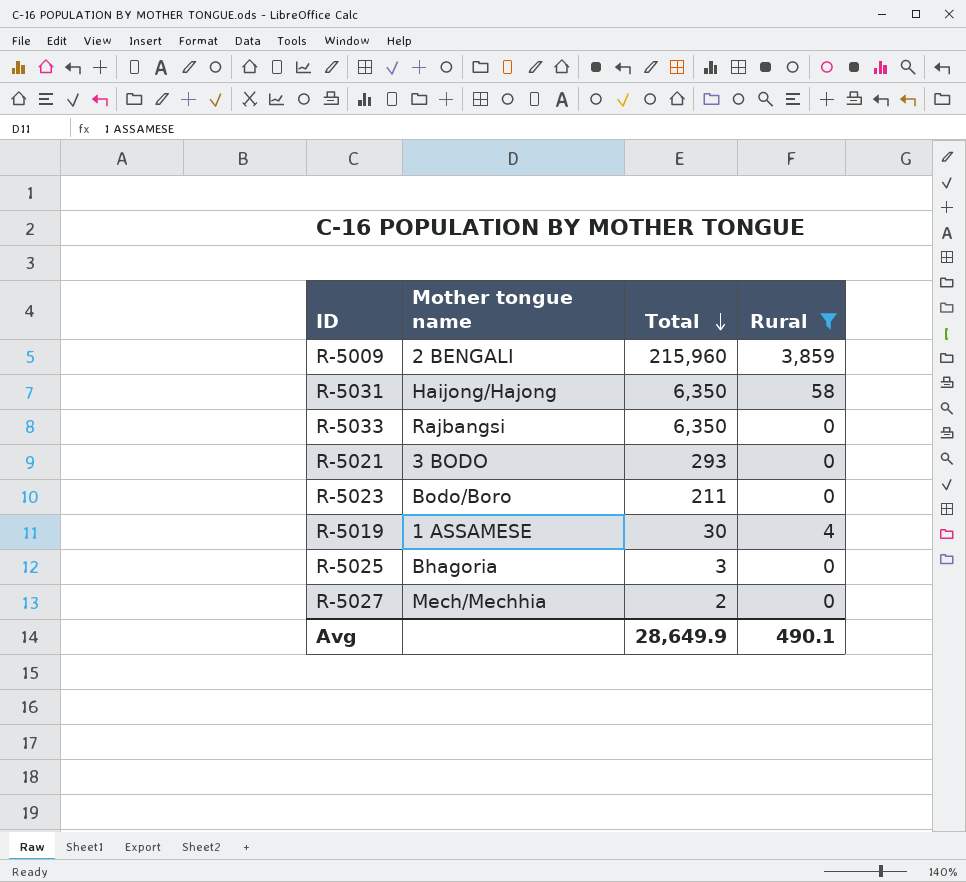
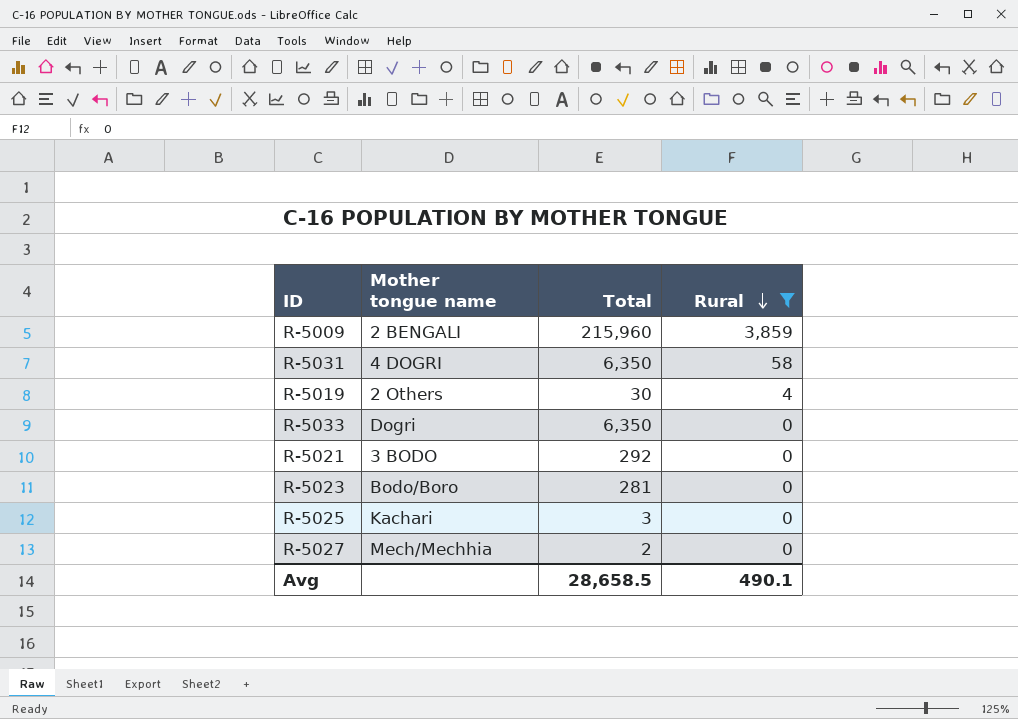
row order: Total descending -> Rural descending
R-5031 | Mother tongue name: Haijong/Hajong -> 4 DOGRI
R-5019 | Mother tongue name: 1 ASSAMESE -> 2 Others
R-5033 | Mother tongue name: Rajbangsi -> Dogri
R-5021 | Total: 293 -> 292
R-5023 | Total: 211 -> 281
R-5025 | Mother tongue name: Bhagoria -> Kachari
Avg | Total: 28,649.9 -> 28,658.5

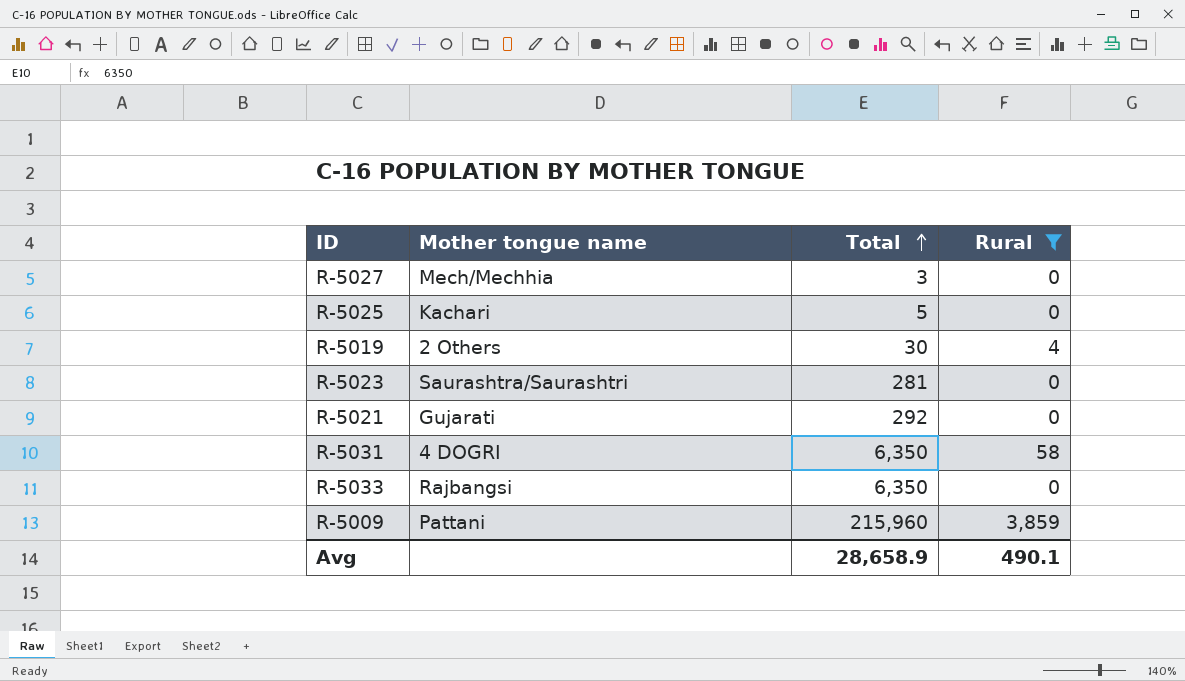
row order: Rural descending -> Total ascending
R-5027 | Total: 2 -> 3
R-5025 | Total: 3 -> 5
R-5023 | Mother tongue name: Bodo/Boro -> Saurashtra/Saurashtri
R-5021 | Mother tongue name: 3 BODO -> Gujarati
R-5033 | Mother tongue name: Dogri -> Rajbangsi
R-5009 | Mother tongue name: 2 BENGALI -> Pattani
Avg | Total: 28,658.5 -> 28,658.9

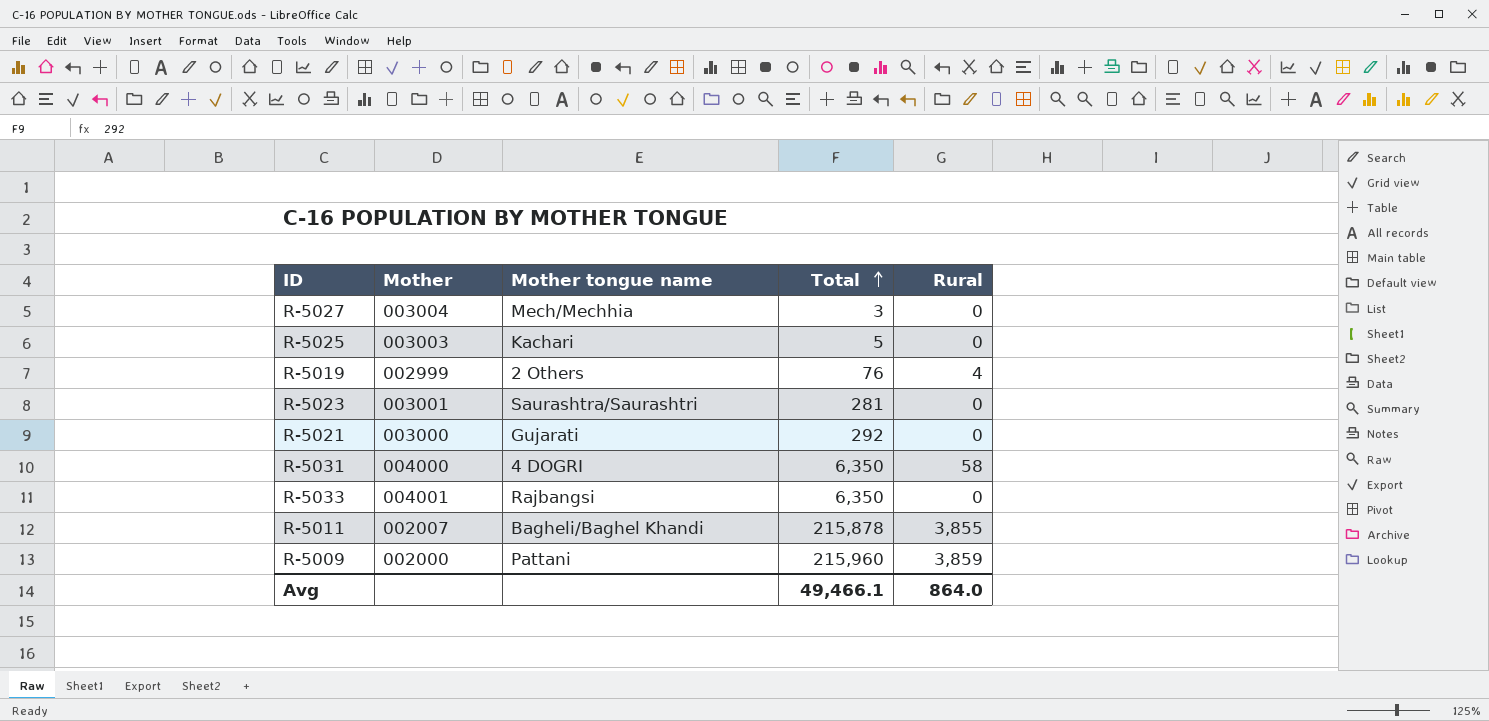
filter: Rural != 3,855 -> none
column Mother | position: none -> 2
R-5019 | Total: 30 -> 76
Avg | Total: 28,658.9 -> 49,466.1
Avg | Rural: 490.1 -> 864.0

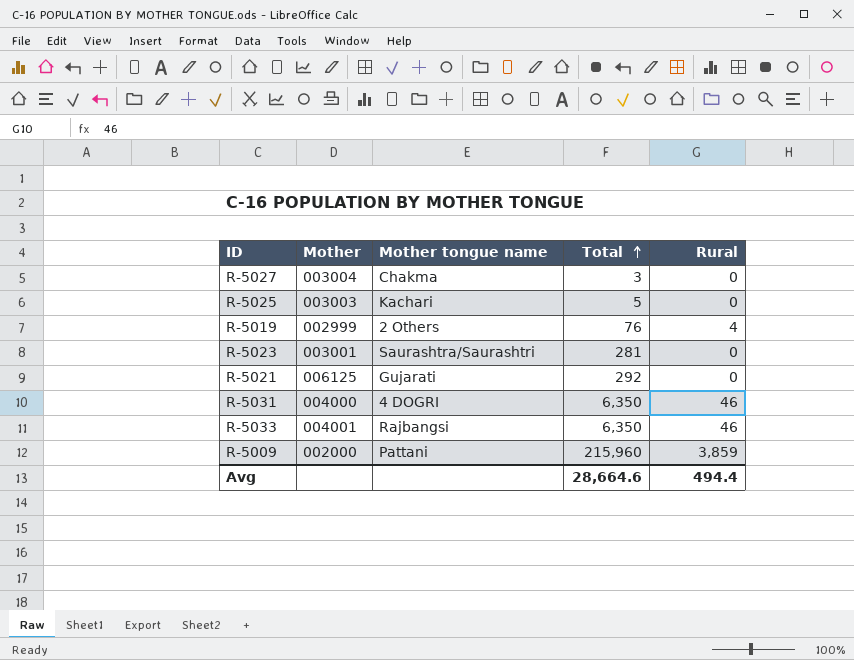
row R-5011: 002007 | Bagheli/Baghel Khandi | 215,878 | 3,855 -> none
R-5027 | Mother tongue name: Mech/Mechhia -> Chakma
R-5021 | Mother: 003000 -> 006125
R-5031 | Rural: 58 -> 46
R-5033 | Rural: 0 -> 46
Avg | Total: 49,466.1 -> 28,664.6
Avg | Rural: 864.0 -> 494.4

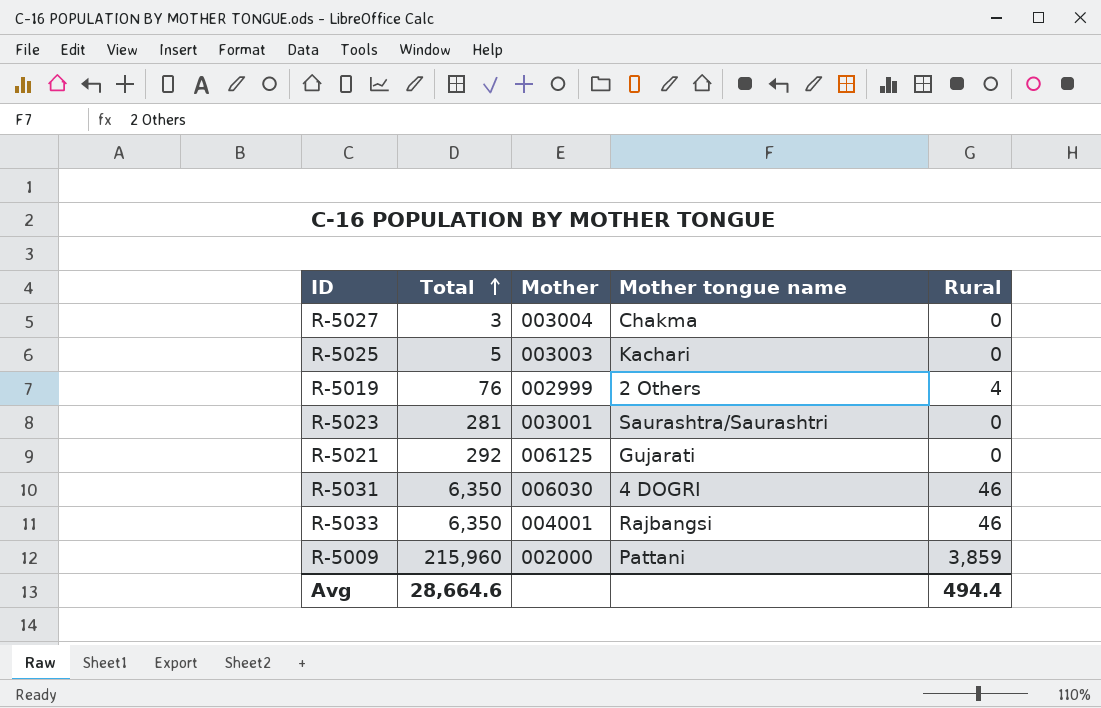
column Total | position: 4 -> 2
R-5031 | Mother: 004000 -> 006030

